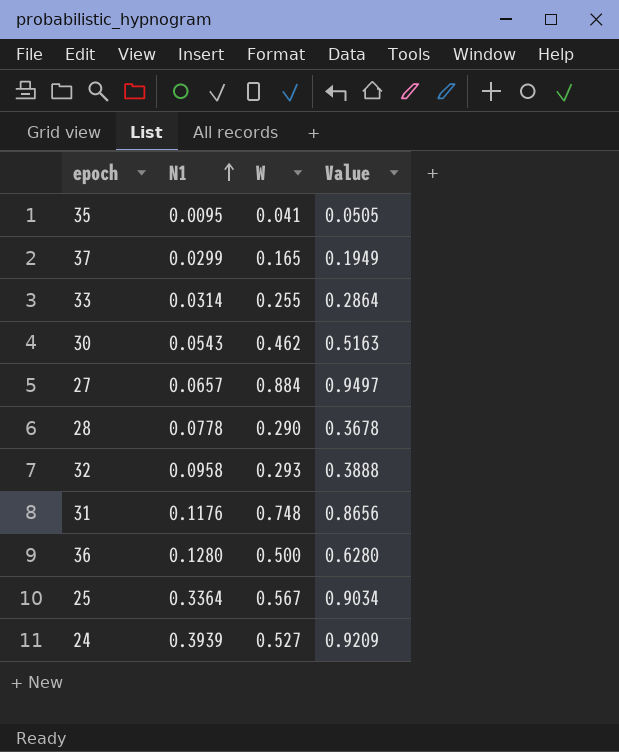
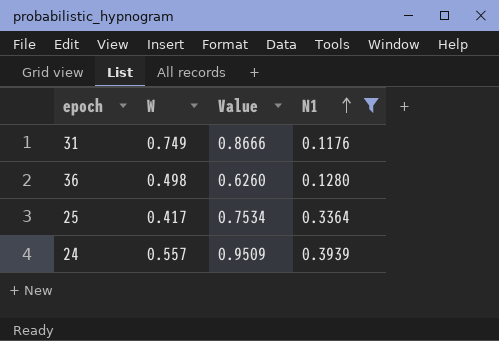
filter: none -> N1 >= 0.1176
column N1 | position: 2 -> 4
31 | W: 0.748 -> 0.749
31 | Value: 0.8656 -> 0.8666
36 | W: 0.500 -> 0.498
36 | Value: 0.6280 -> 0.6260
25 | W: 0.567 -> 0.417
25 | Value: 0.9034 -> 0.7534
24 | W: 0.527 -> 0.557
24 | Value: 0.9209 -> 0.9509

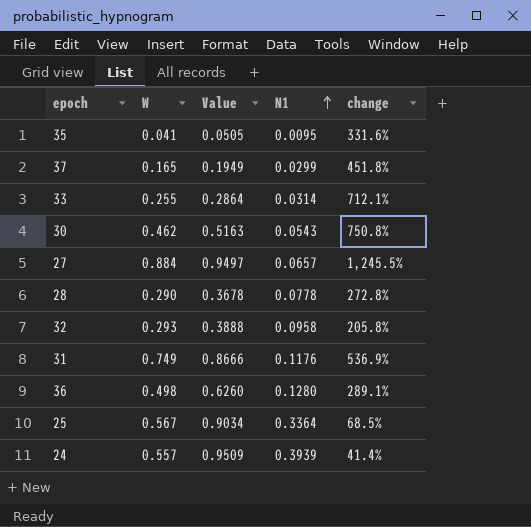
filter: N1 >= 0.1176 -> none
column change | formula: none -> ([W] - [N1]) / [N1]
25 | W: 0.417 -> 0.567
25 | Value: 0.7534 -> 0.9034

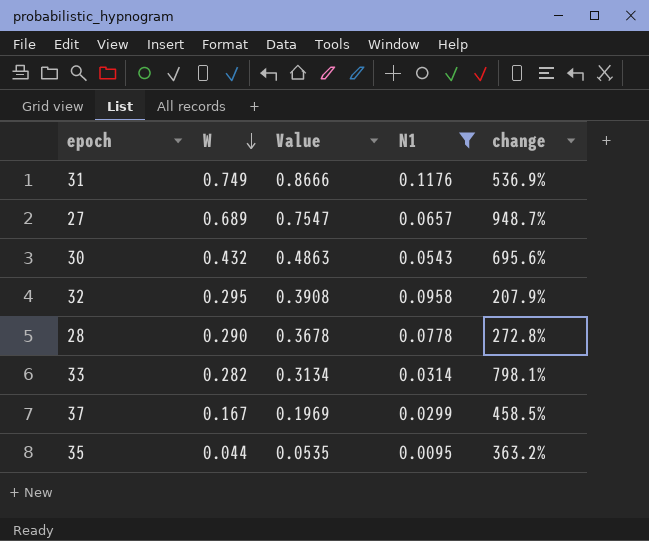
filter: none -> N1 <= 0.1176
row order: N1 ascending -> W descending
27 | W: 0.884 -> 0.689
27 | Value: 0.9497 -> 0.7547
27 | change: 1,245.5% -> 948.7%
30 | W: 0.462 -> 0.432
30 | Value: 0.5163 -> 0.4863
30 | change: 750.8% -> 695.6%
32 | W: 0.293 -> 0.295
32 | Value: 0.3888 -> 0.3908
32 | change: 205.8% -> 207.9%
33 | W: 0.255 -> 0.282
33 | Value: 0.2864 -> 0.3134
33 | change: 712.1% -> 798.1%
37 | W: 0.165 -> 0.167
37 | Value: 0.1949 -> 0.1969
37 | change: 451.8% -> 458.5%
35 | W: 0.041 -> 0.044
35 | Value: 0.0505 -> 0.0535
35 | change: 331.6% -> 363.2%

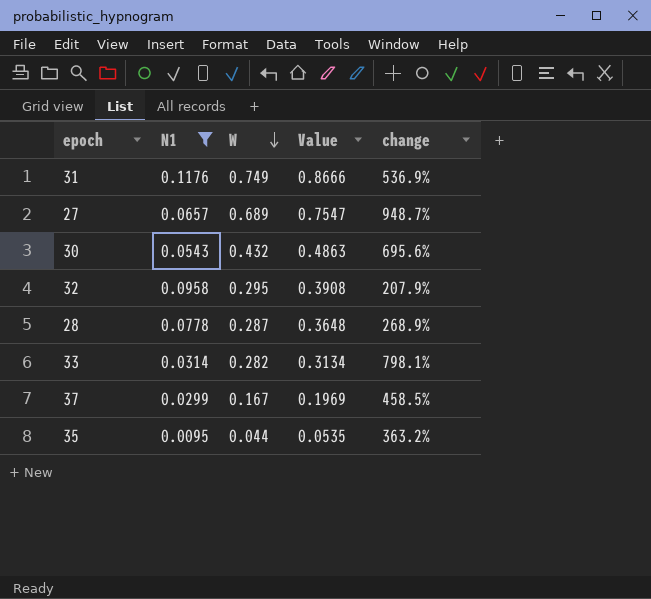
column N1 | position: 4 -> 2
28 | W: 0.290 -> 0.287
28 | Value: 0.3678 -> 0.3648
28 | change: 272.8% -> 268.9%

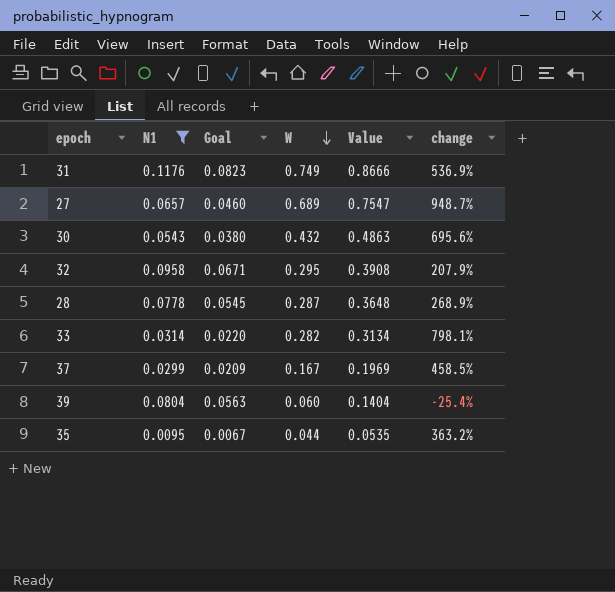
column Goal | formula: none -> [N1] * 0.7
row 39: none -> 0.0804 | 0.0563 | 0.060 | 0.1404 | -25.4%

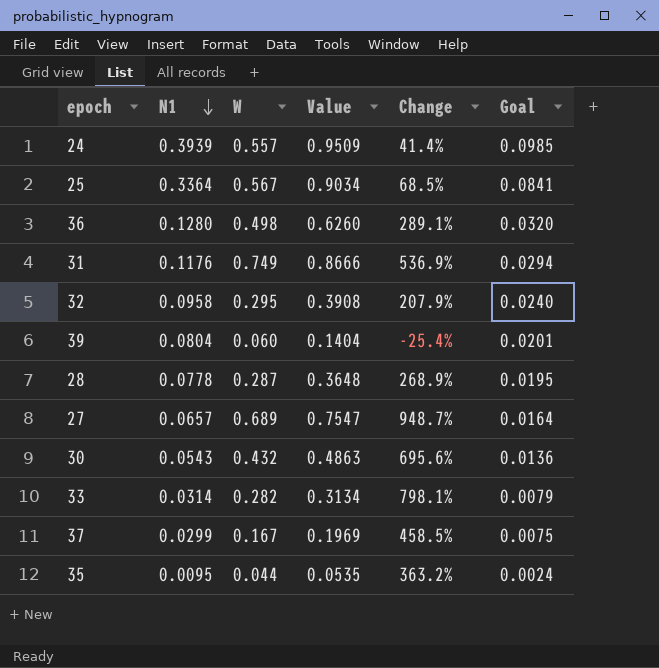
filter: N1 <= 0.1176 -> none
row order: W descending -> N1 descending
column name: change -> Change
column Goal | formula: [N1] * 0.7 -> [N1] * 0.25
column Goal | position: 3 -> 6

